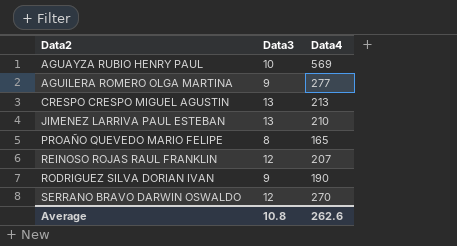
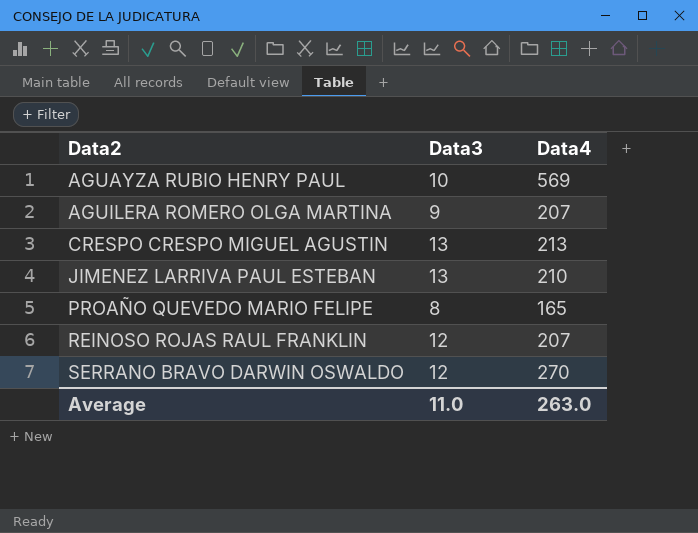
row RODRIGUEZ SILVA DORIAN IVAN: 9 | 190 -> none
AGUILERA ROMERO OLGA MARTINA | Data4: 277 -> 207
Average | Data3: 10.8 -> 11.0
Average | Data4: 262.6 -> 263.0

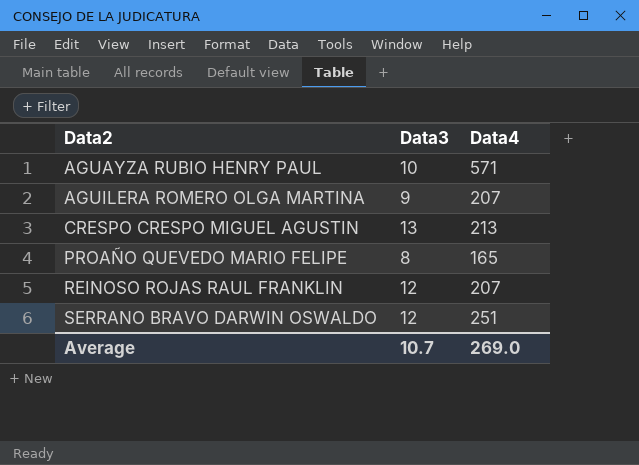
row JIMENEZ LARRIVA PAUL ESTEBAN: 13 | 210 -> none
AGUAYZA RUBIO HENRY PAUL | Data4: 569 -> 571
SERRANO BRAVO DARWIN OSWALDO | Data4: 270 -> 251
Average | Data3: 11.0 -> 10.7
Average | Data4: 263.0 -> 269.0

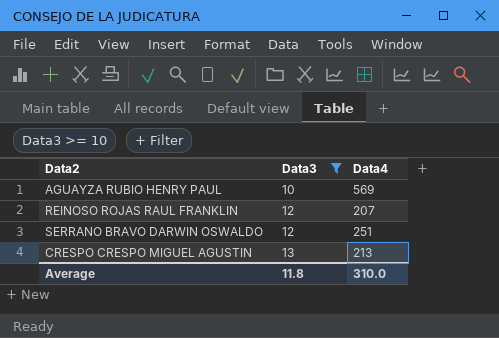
filter: none -> Data3 >= 10
row order: Data2 ascending -> Data3 ascending
AGUAYZA RUBIO HENRY PAUL | Data4: 571 -> 569
Average | Data3: 10.7 -> 11.8
Average | Data4: 269.0 -> 310.0

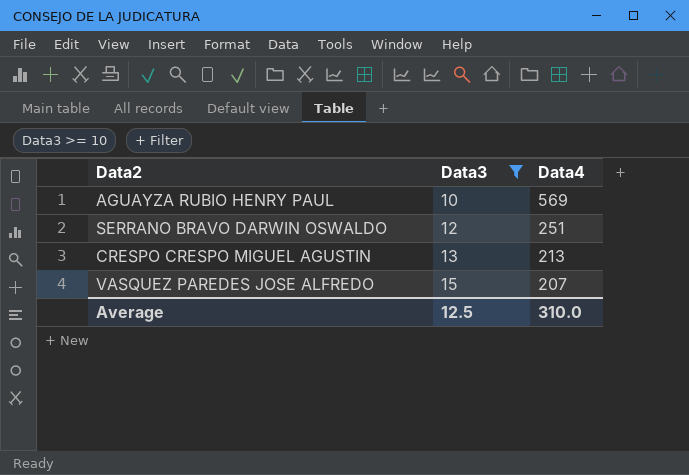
row REINOSO ROJAS RAUL FRANKLIN: 12 | 207 -> none
row VASQUEZ PAREDES JOSE ALFREDO: none -> 15 | 207
Average | Data3: 11.8 -> 12.5

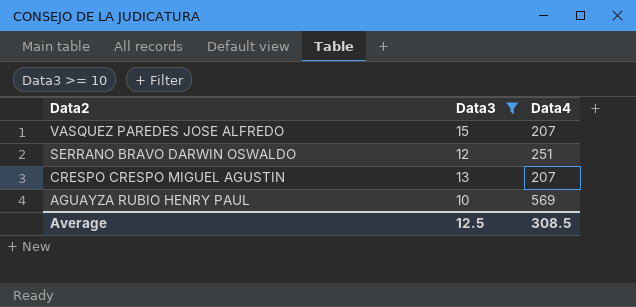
row order: Data3 ascending -> Data2 descending
CRESPO CRESPO MIGUEL AGUSTIN | Data4: 213 -> 207
Average | Data4: 310.0 -> 308.5

